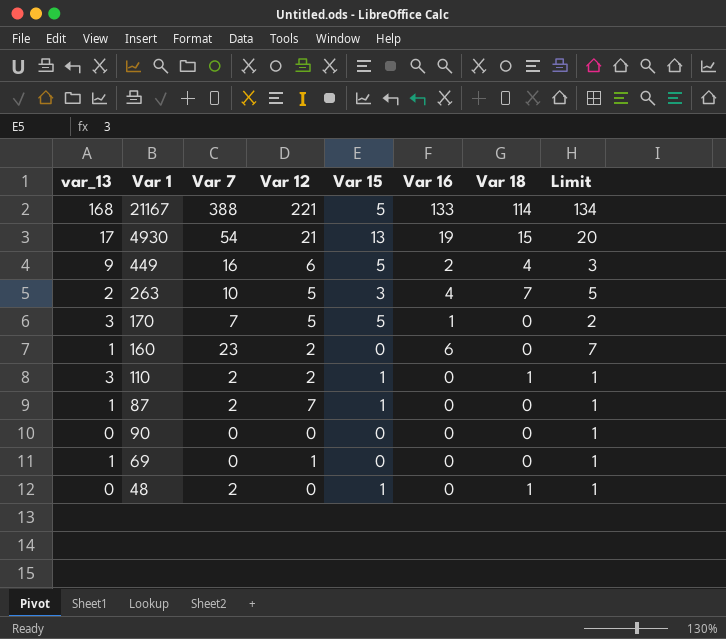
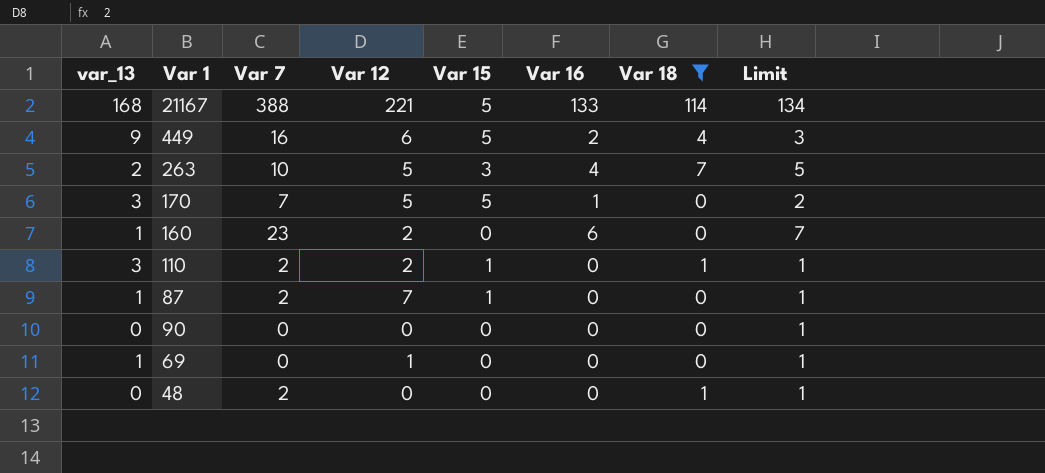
filter: none -> Var 18 != 15
48 | Var 15: 1 -> 0

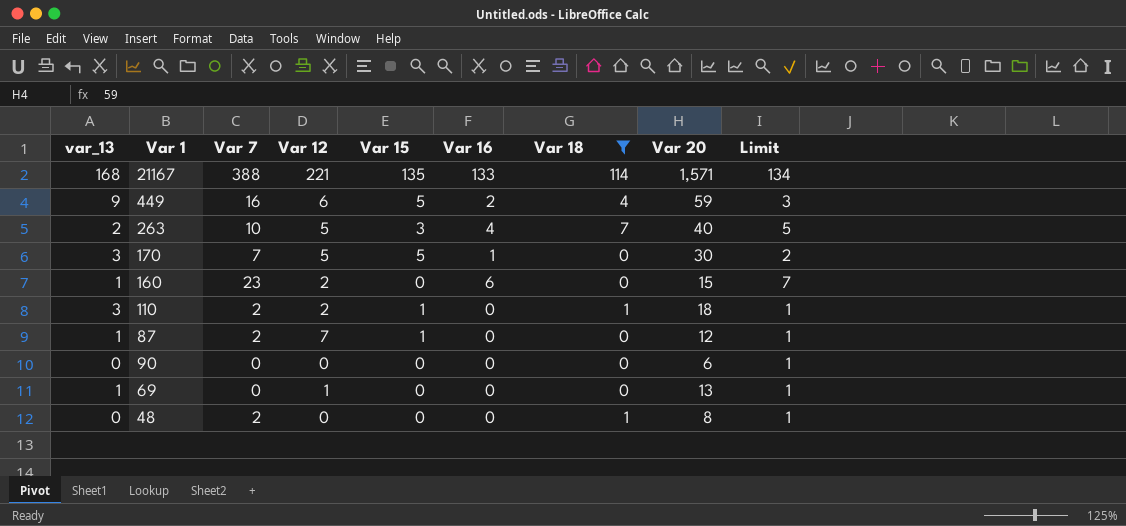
column Var 20 | position: none -> 8
21167 | Var 15: 5 -> 135

